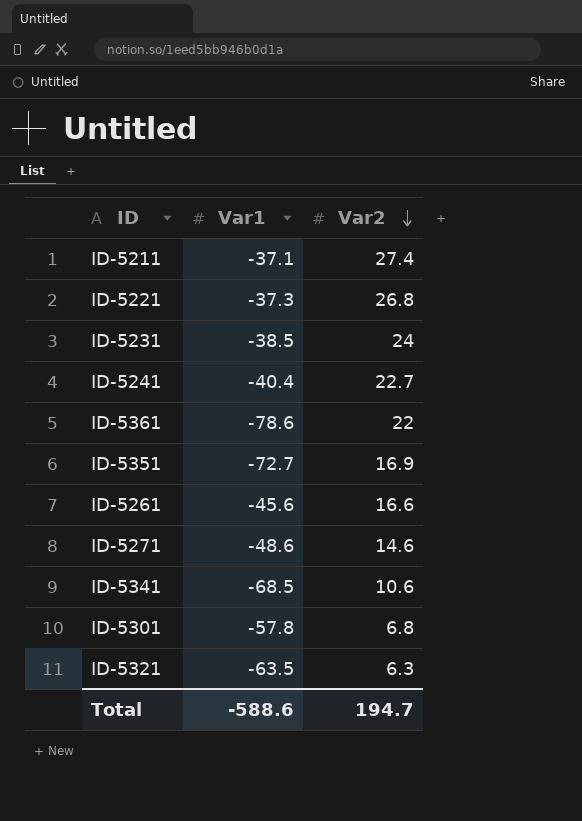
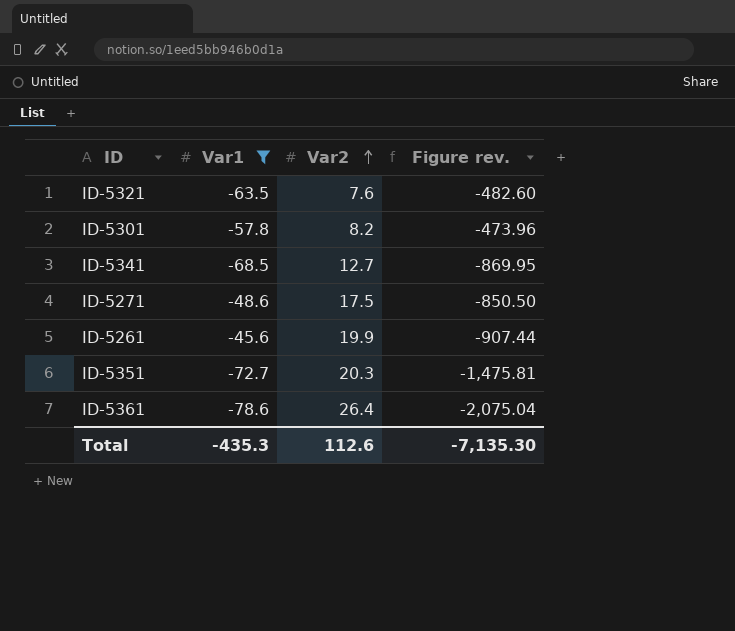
filter: none -> Var1 <= -45.6
row order: Var2 descending -> Var2 ascending
column Figure rev. | formula: none -> [Var1] * [Var2]
ID-5321 | Var2: 6.3 -> 7.6
ID-5301 | Var2: 6.8 -> 8.2
ID-5341 | Var2: 10.6 -> 12.7
ID-5271 | Var2: 14.6 -> 17.5
ID-5261 | Var2: 16.6 -> 19.9
ID-5351 | Var2: 16.9 -> 20.3
ID-5361 | Var2: 22 -> 26.4
Total | Var1: -588.6 -> -435.3
Total | Var2: 194.7 -> 112.6

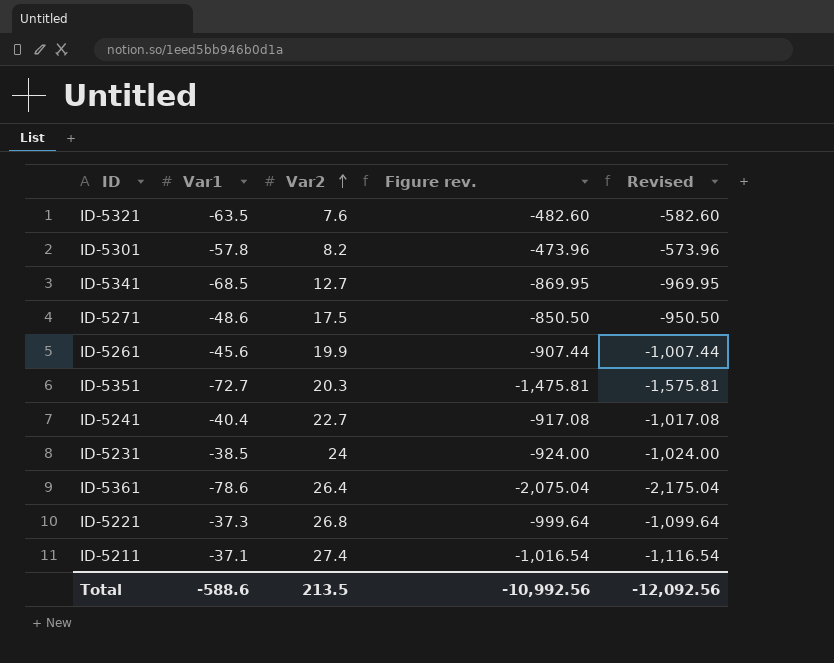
filter: Var1 <= -45.6 -> none
column Revised | formula: none -> [Figure rev.] - 100
Total | Var1: -435.3 -> -588.6
Total | Var2: 112.6 -> 213.5
Total | Figure rev.: -7,135.30 -> -10,992.56

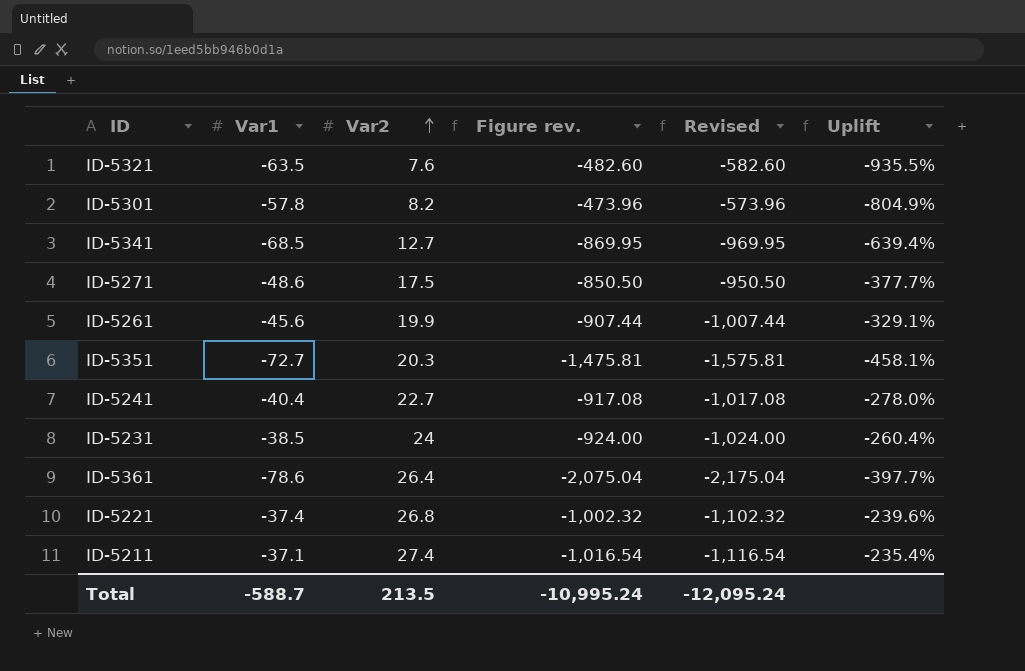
column Uplift | formula: none -> ([Var1] - [Var2]) / [Var2]
ID-5221 | Var1: -37.3 -> -37.4
ID-5221 | Figure rev.: -999.64 -> -1,002.32
ID-5221 | Revised: -1,099.64 -> -1,102.32
Total | Var1: -588.6 -> -588.7
Total | Figure rev.: -10,992.56 -> -10,995.24
Total | Revised: -12,092.56 -> -12,095.24

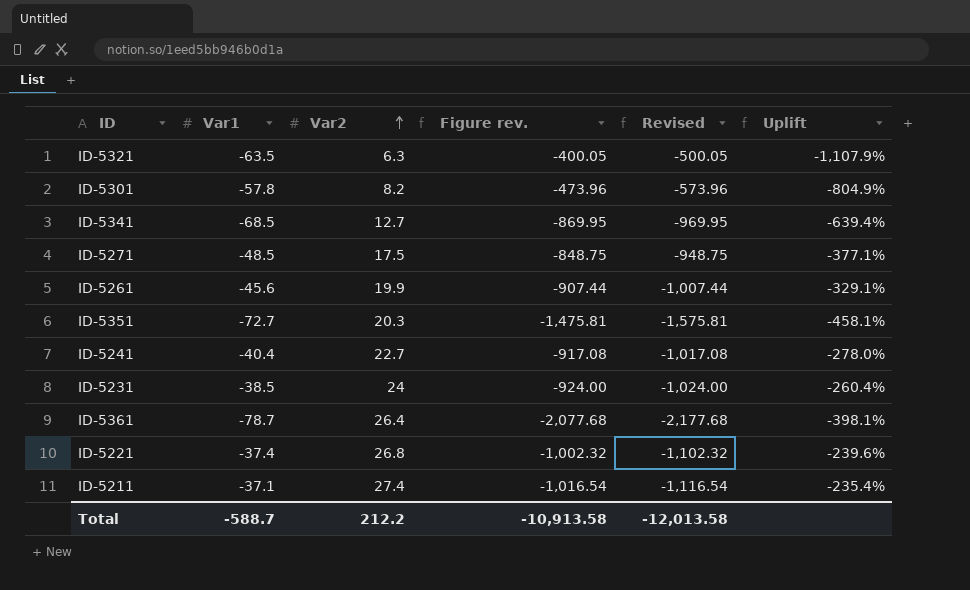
ID-5321 | Var2: 7.6 -> 6.3
ID-5321 | Figure rev.: -482.60 -> -400.05
ID-5321 | Revised: -582.60 -> -500.05
ID-5321 | Uplift: -935.5% -> -1,107.9%
ID-5271 | Var1: -48.6 -> -48.5
ID-5271 | Figure rev.: -850.50 -> -848.75
ID-5271 | Revised: -950.50 -> -948.75
ID-5271 | Uplift: -377.7% -> -377.1%
ID-5361 | Var1: -78.6 -> -78.7
ID-5361 | Figure rev.: -2,075.04 -> -2,077.68
ID-5361 | Revised: -2,175.04 -> -2,177.68
ID-5361 | Uplift: -397.7% -> -398.1%
Total | Var2: 213.5 -> 212.2
Total | Figure rev.: -10,995.24 -> -10,913.58
Total | Revised: -12,095.24 -> -12,013.58

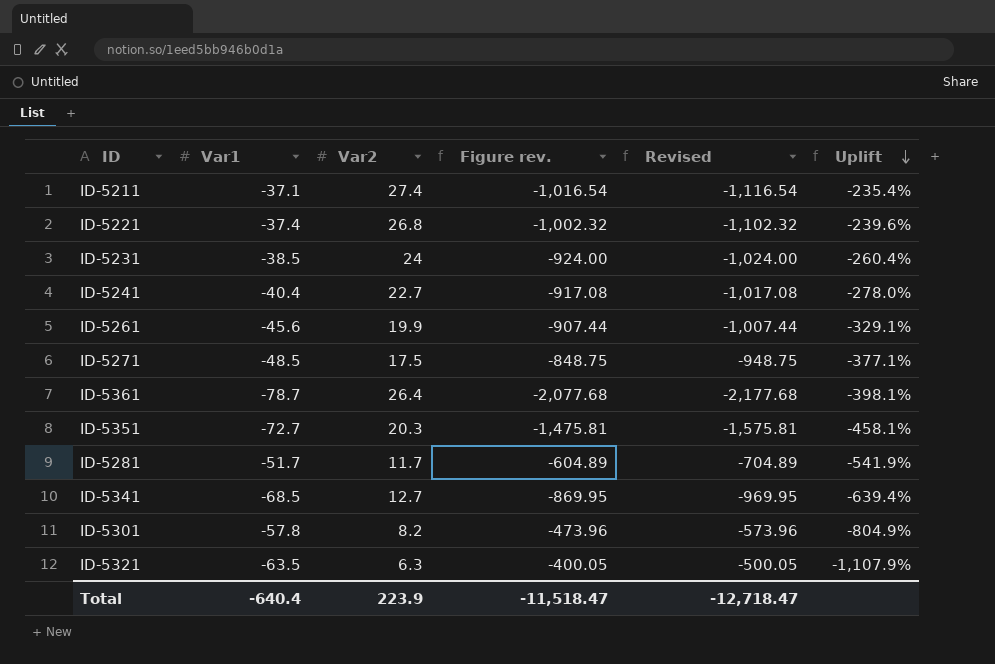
row order: Var2 ascending -> Uplift descending
row ID-5281: none -> -51.7 | 11.7 | -604.89 | -704.89 | -541.9%
Total | Var1: -588.7 -> -640.4
Total | Var2: 212.2 -> 223.9
Total | Figure rev.: -10,913.58 -> -11,518.47
Total | Revised: -12,013.58 -> -12,718.47

